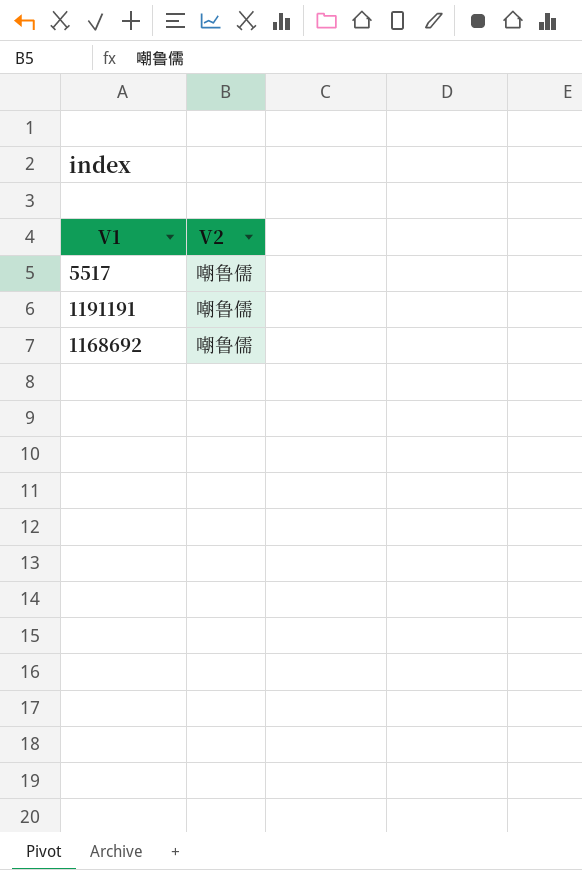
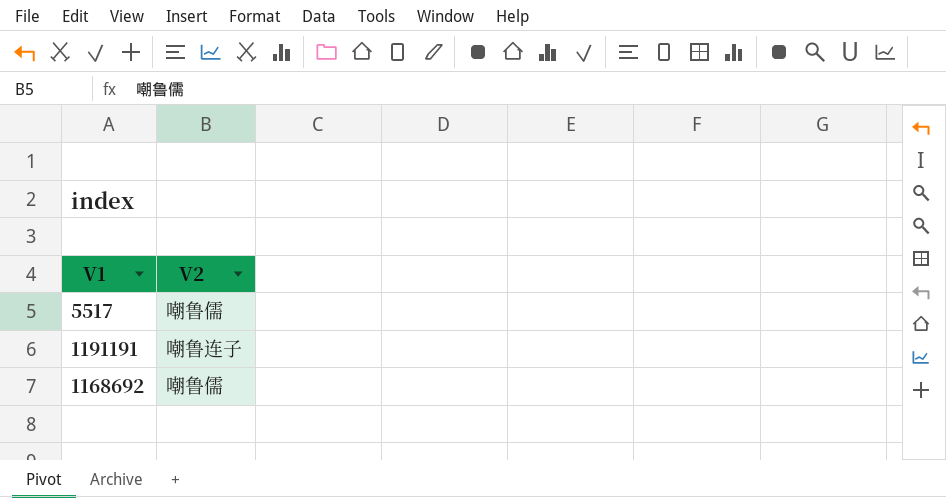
1191191 | V2: 嘲鲁儒 -> 嘲鲁连子

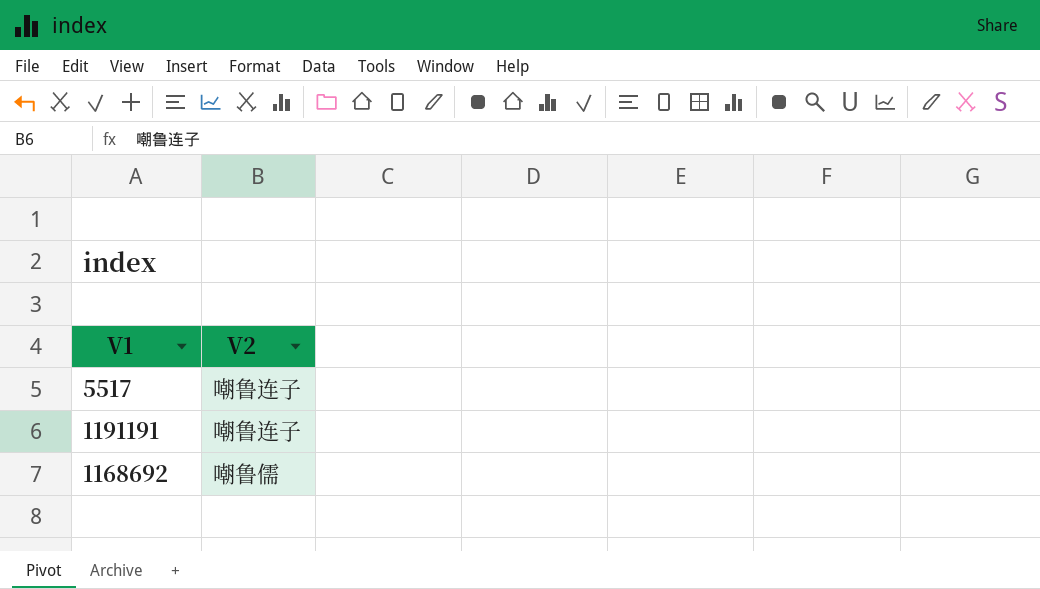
5517 | V2: 嘲鲁儒 -> 嘲鲁连子

